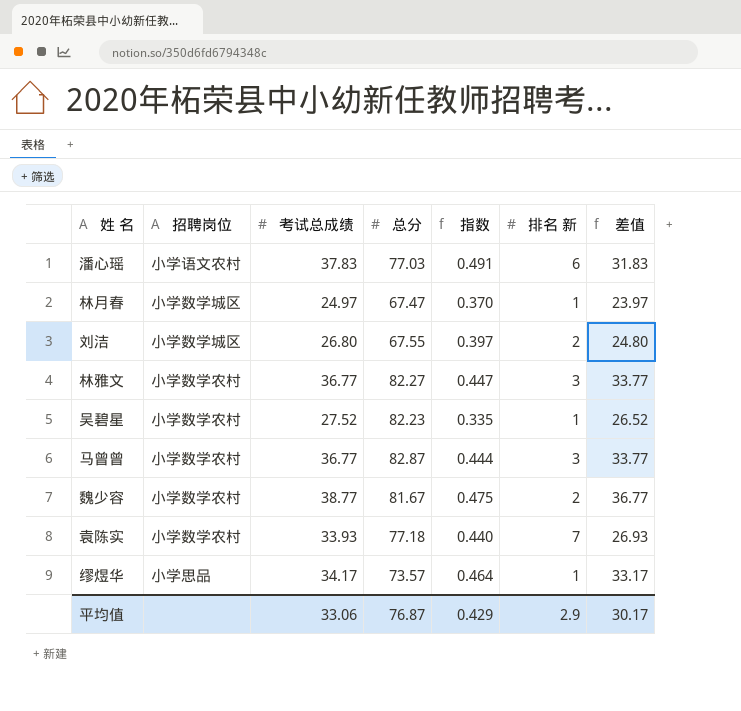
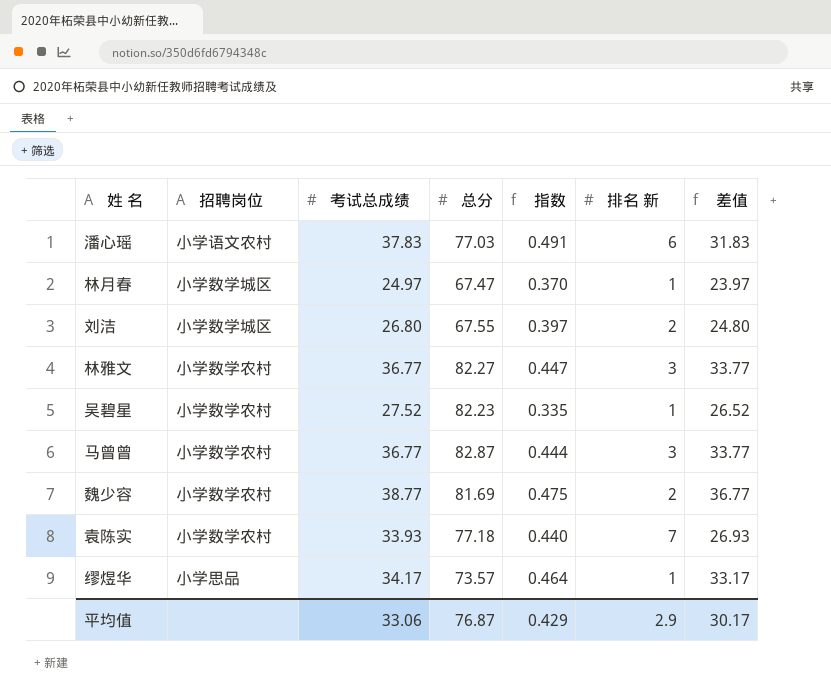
魏少容 | 总分: 81.67 -> 81.69

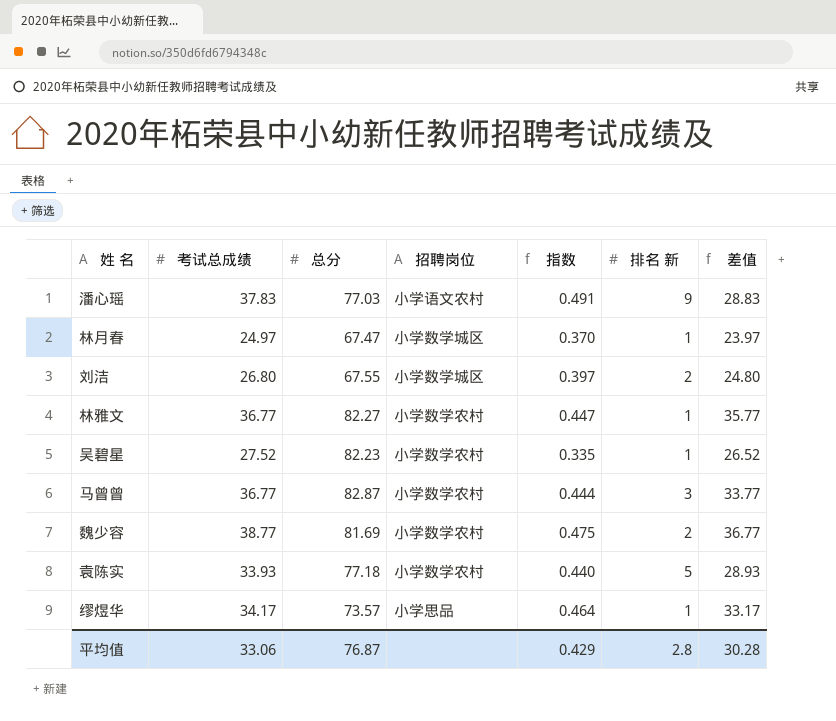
column 招聘岗位 | position: 2 -> 4
潘心瑶 | 排名 新: 6 -> 9
潘心瑶 | 差值: 31.83 -> 28.83
林雅文 | 排名 新: 3 -> 1
林雅文 | 差值: 33.77 -> 35.77
袁陈实 | 排名 新: 7 -> 5
袁陈实 | 差值: 26.93 -> 28.93
平均值 | 排名 新: 2.9 -> 2.8
平均值 | 差值: 30.17 -> 30.28

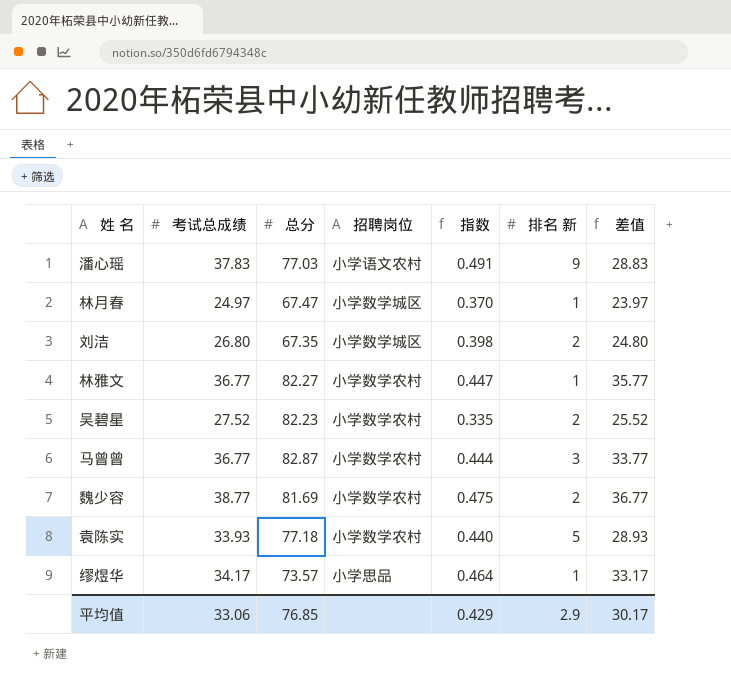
刘洁 | 总分: 67.55 -> 67.35
刘洁 | 指数: 0.397 -> 0.398
吴碧星 | 排名 新: 1 -> 2
吴碧星 | 差值: 26.52 -> 25.52
平均值 | 总分: 76.87 -> 76.85
平均值 | 排名 新: 2.8 -> 2.9
平均值 | 差值: 30.28 -> 30.17

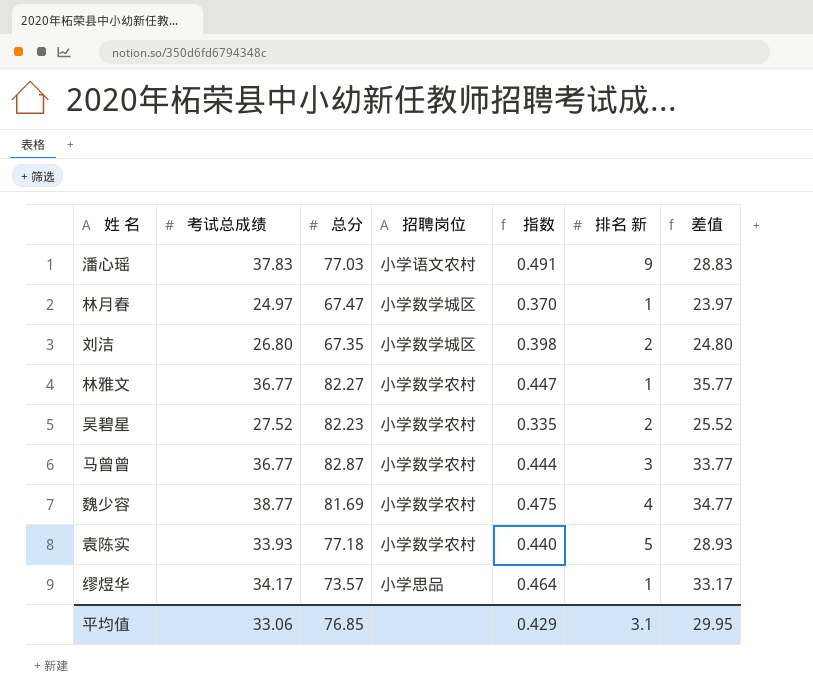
魏少容 | 排名 新: 2 -> 4
魏少容 | 差值: 36.77 -> 34.77
平均值 | 排名 新: 2.9 -> 3.1
平均值 | 差值: 30.17 -> 29.95

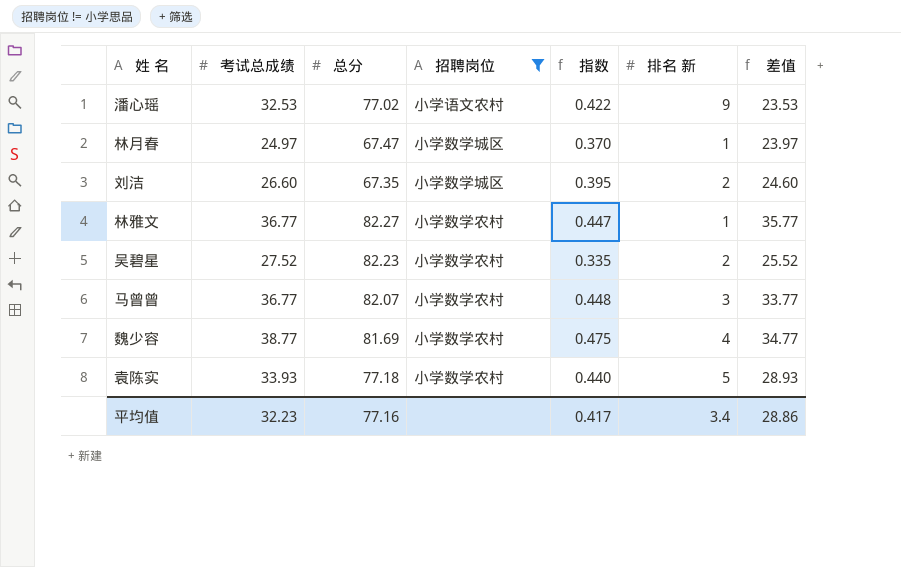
filter: none -> 招聘岗位 != 小学思品
潘心瑶 | 考试总成绩: 37.83 -> 32.53
潘心瑶 | 总分: 77.03 -> 77.02
潘心瑶 | 指数: 0.491 -> 0.422
潘心瑶 | 差值: 28.83 -> 23.53
刘洁 | 考试总成绩: 26.80 -> 26.60
刘洁 | 指数: 0.398 -> 0.395
刘洁 | 差值: 24.80 -> 24.60
马曾曾 | 总分: 82.87 -> 82.07
马曾曾 | 指数: 0.444 -> 0.448
平均值 | 考试总成绩: 33.06 -> 32.23
平均值 | 总分: 76.85 -> 77.16
平均值 | 指数: 0.429 -> 0.417
平均值 | 排名 新: 3.1 -> 3.4
平均值 | 差值: 29.95 -> 28.86

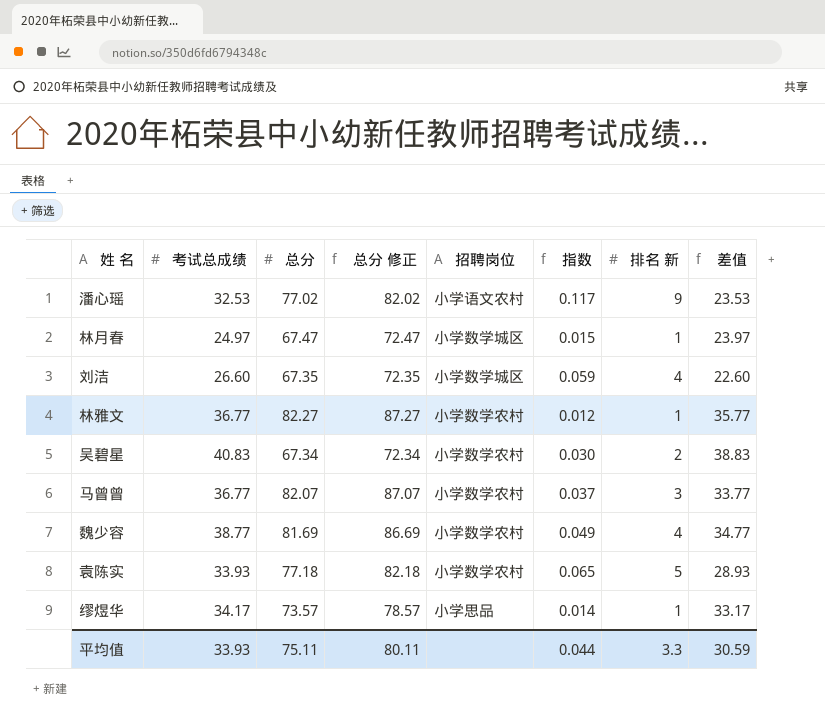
filter: 招聘岗位 != 小学思品 -> none
column 总分 修正 | formula: none -> [总分] + 5
column 指数 | formula: [考试总成绩] / [总分] -> [排名 新] / [总分]
刘洁 | 排名 新: 2 -> 4
刘洁 | 差值: 24.60 -> 22.60
吴碧星 | 考试总成绩: 27.52 -> 40.83
吴碧星 | 总分: 82.23 -> 67.34
吴碧星 | 差值: 25.52 -> 38.83
平均值 | 考试总成绩: 32.23 -> 33.93
平均值 | 总分: 77.16 -> 75.11
平均值 | 指数: 0.417 -> 0.044
平均值 | 排名 新: 3.4 -> 3.3
平均值 | 差值: 28.86 -> 30.59

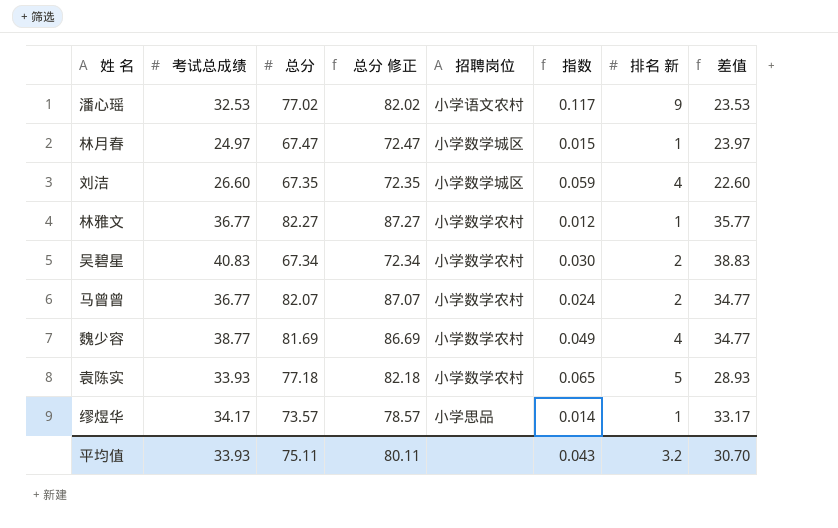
马曾曾 | 指数: 0.037 -> 0.024
马曾曾 | 排名 新: 3 -> 2
马曾曾 | 差值: 33.77 -> 34.77
平均值 | 指数: 0.044 -> 0.043
平均值 | 排名 新: 3.3 -> 3.2
平均值 | 差值: 30.59 -> 30.70

